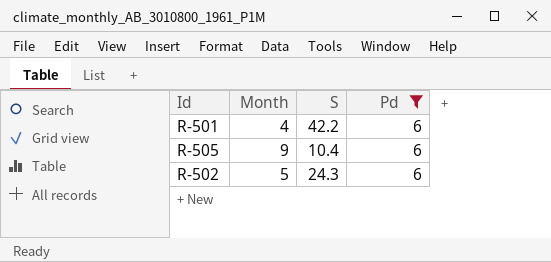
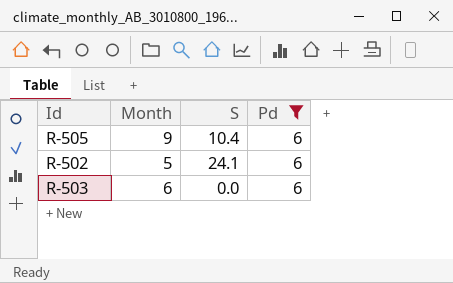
row R-501: 4 | 42.2 | 6 -> none
R-502 | S: 24.3 -> 24.1
row R-503: none -> 6 | 0.0 | 6

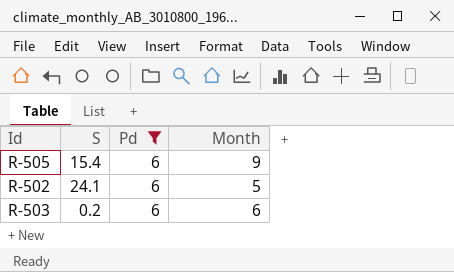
column Month | position: 2 -> 4
R-505 | S: 10.4 -> 15.4
R-503 | S: 0.0 -> 0.2

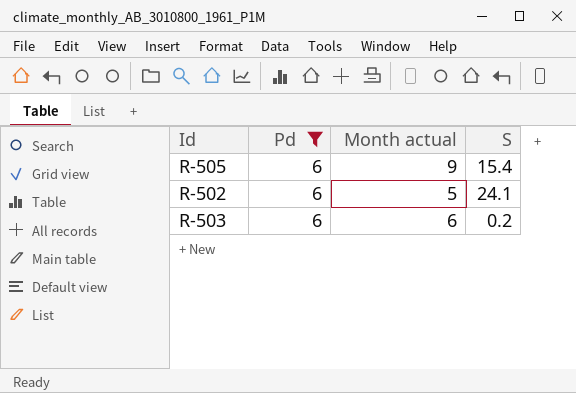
column name: Month -> Month actual
column S | position: 2 -> 4

